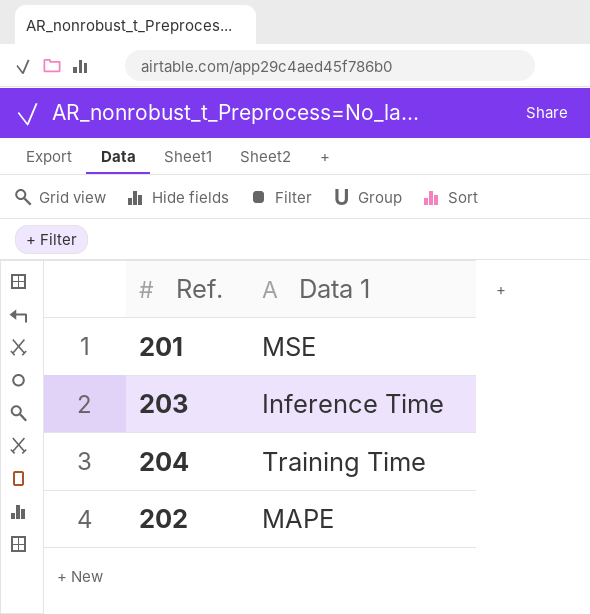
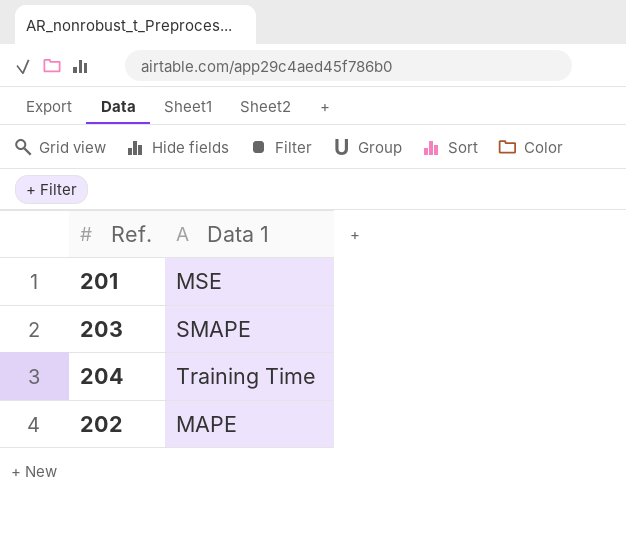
203 | Data 1: Inference Time -> SMAPE

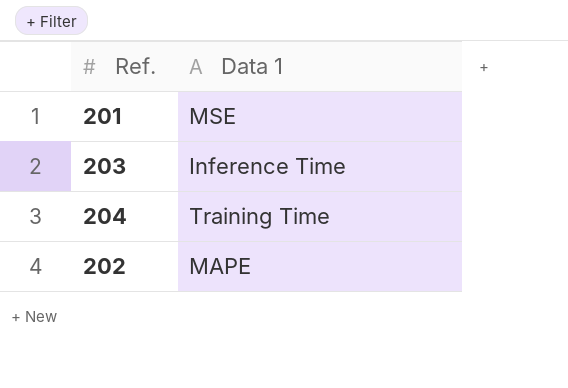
203 | Data 1: SMAPE -> Inference Time

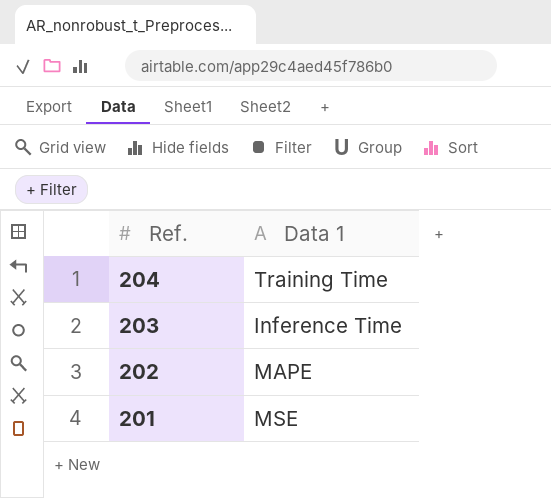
row order: none -> Ref. descending

